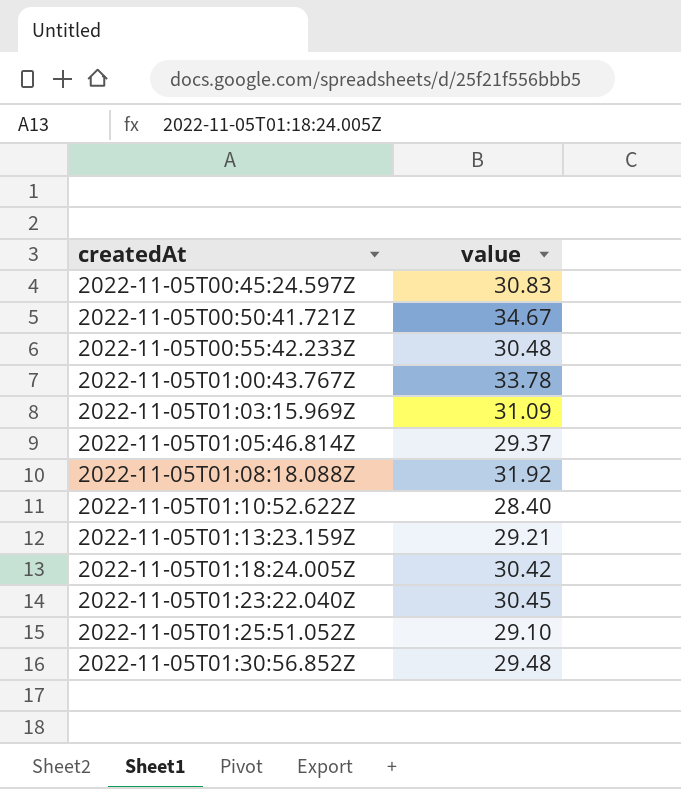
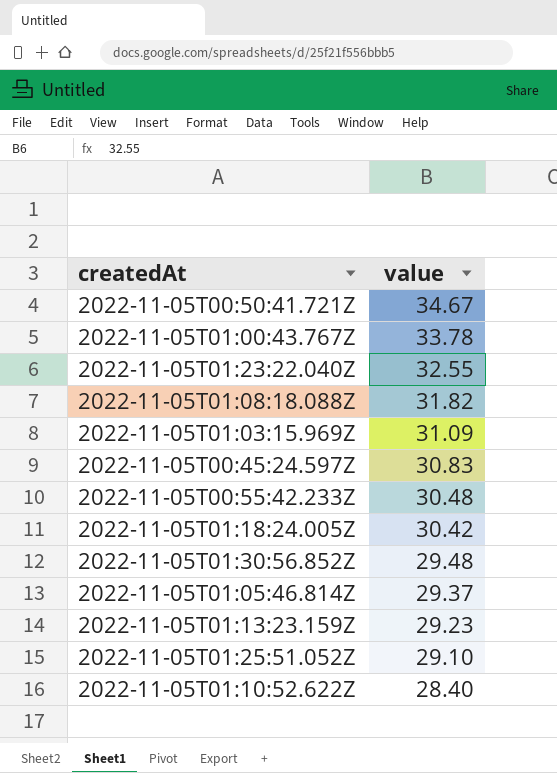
row order: createdAt ascending -> value descending
2022-11-05T01:23:22.040Z | value: 30.45 -> 32.55
2022-11-05T01:08:18.088Z | value: 31.92 -> 31.82
2022-11-05T01:13:23.159Z | value: 29.21 -> 29.23

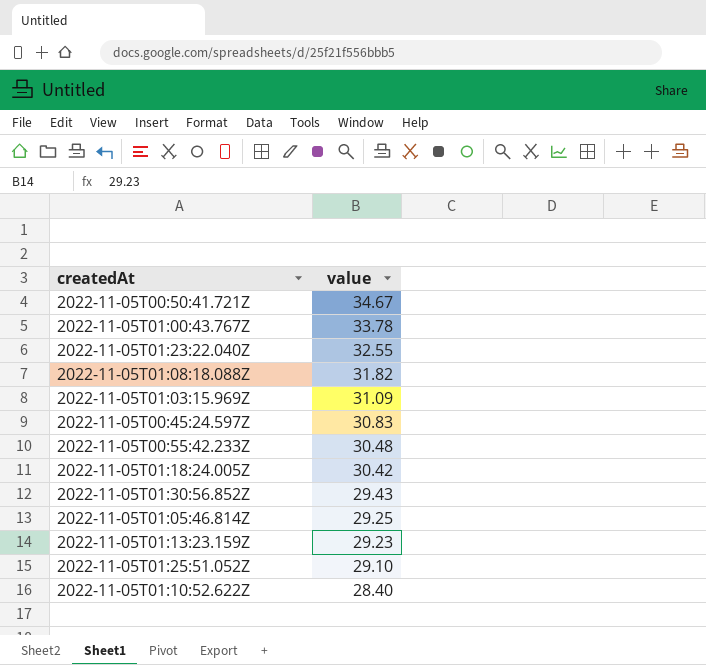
2022-11-05T01:30:56.852Z | value: 29.48 -> 29.43
2022-11-05T01:05:46.814Z | value: 29.37 -> 29.25

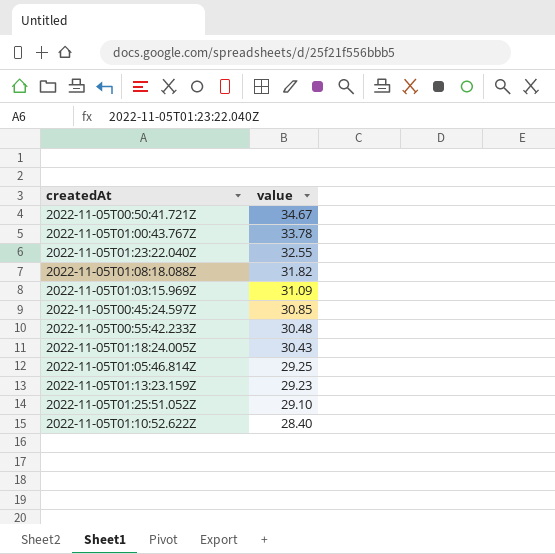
row 2022-11-05T01:30:56.852Z: 29.43 -> none
2022-11-05T00:45:24.597Z | value: 30.83 -> 30.85
2022-11-05T01:18:24.005Z | value: 30.42 -> 30.43

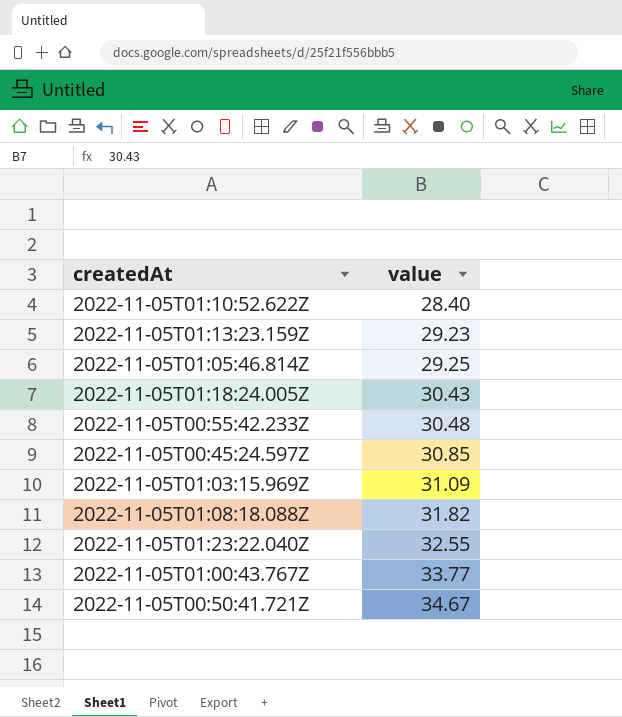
row order: value descending -> value ascending
row 2022-11-05T01:25:51.052Z: 29.10 -> none
2022-11-05T01:00:43.767Z | value: 33.78 -> 33.77

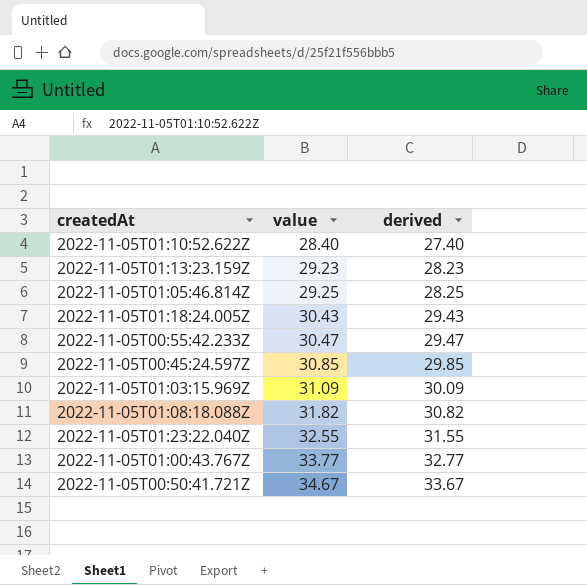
column derived | formula: none -> [value] - 1
2022-11-05T00:55:42.233Z | value: 30.48 -> 30.47

